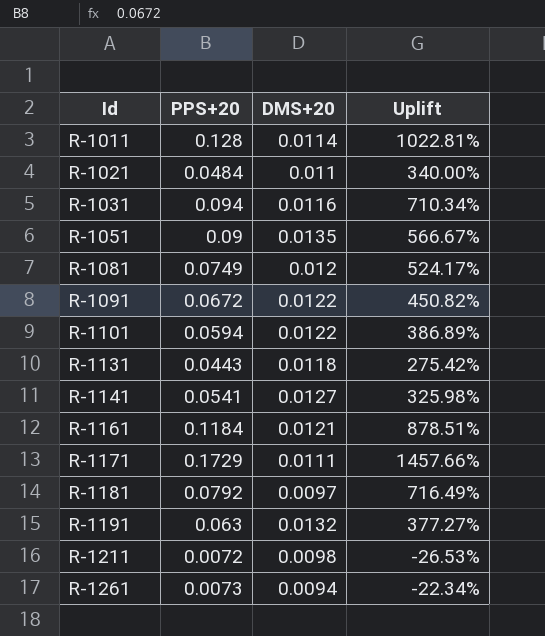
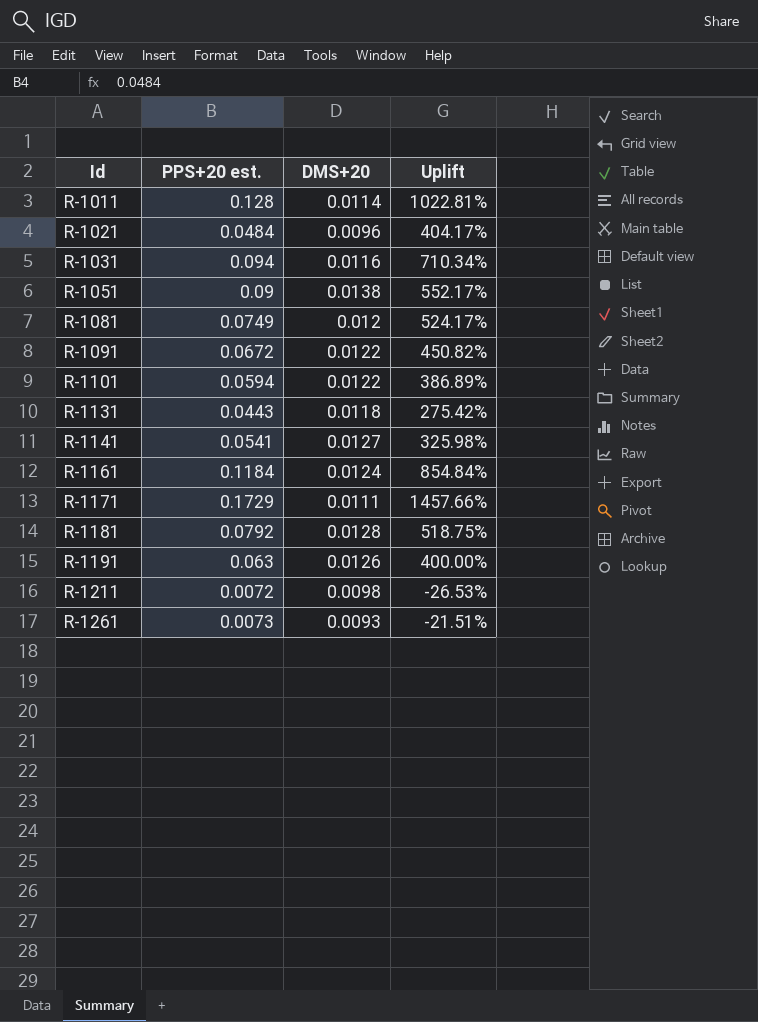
column name: PPS+20 -> PPS+20 est.
R-1021 | DMS+20: 0.011 -> 0.0096
R-1021 | Uplift: 340.00% -> 404.17%
R-1051 | DMS+20: 0.0135 -> 0.0138
R-1051 | Uplift: 566.67% -> 552.17%
R-1161 | DMS+20: 0.0121 -> 0.0124
R-1161 | Uplift: 878.51% -> 854.84%
R-1181 | DMS+20: 0.0097 -> 0.0128
R-1181 | Uplift: 716.49% -> 518.75%
R-1191 | DMS+20: 0.0132 -> 0.0126
R-1191 | Uplift: 377.27% -> 400.00%
R-1261 | DMS+20: 0.0094 -> 0.0093
R-1261 | Uplift: -22.34% -> -21.51%

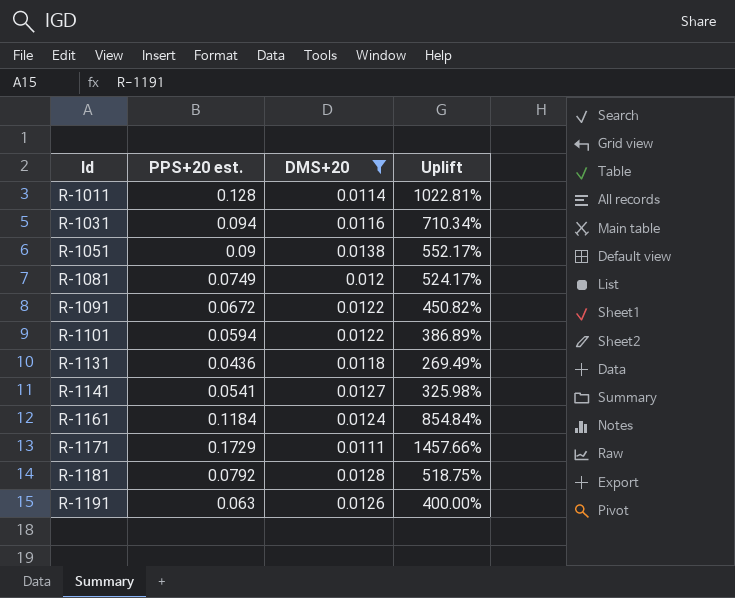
filter: none -> DMS+20 >= 0.0111
R-1131 | PPS+20 est.: 0.0443 -> 0.0436
R-1131 | Uplift: 275.42% -> 269.49%

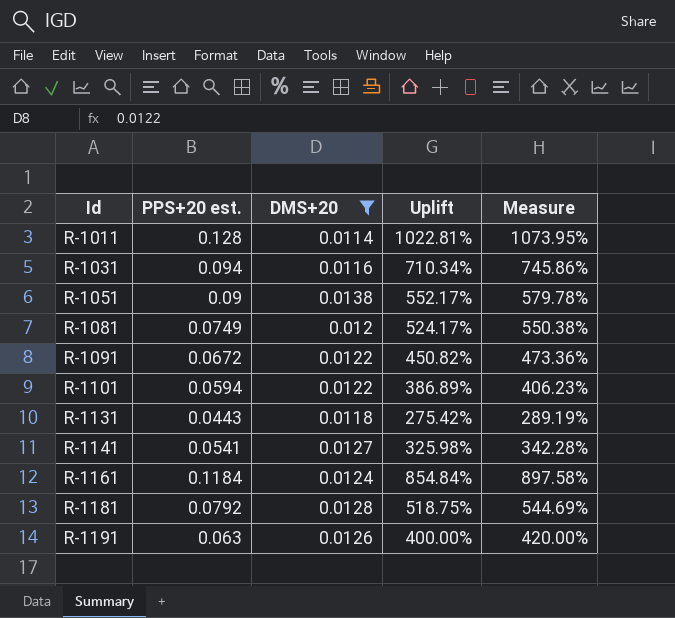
column Measure | formula: none -> [Uplift] * 1.05
row R-1171: 0.1729 | 0.0111 | 1457.66% -> none
R-1131 | PPS+20 est.: 0.0436 -> 0.0443
R-1131 | Uplift: 269.49% -> 275.42%

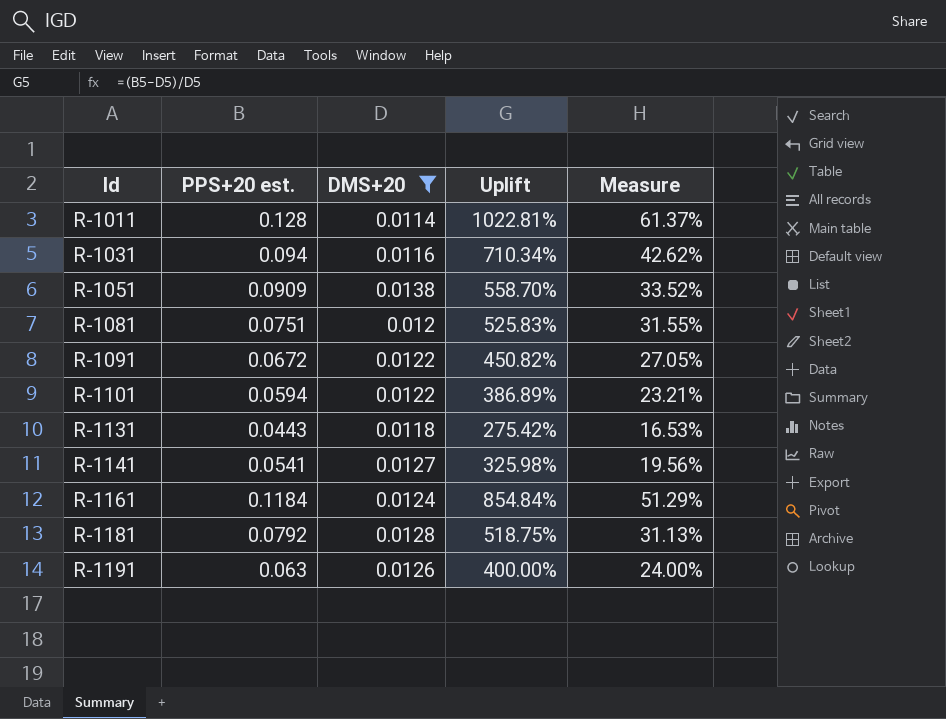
column Measure | formula: [Uplift] * 1.05 -> [Uplift] * 0.06
R-1051 | PPS+20 est.: 0.09 -> 0.0909
R-1051 | Uplift: 552.17% -> 558.70%
R-1081 | PPS+20 est.: 0.0749 -> 0.0751
R-1081 | Uplift: 524.17% -> 525.83%

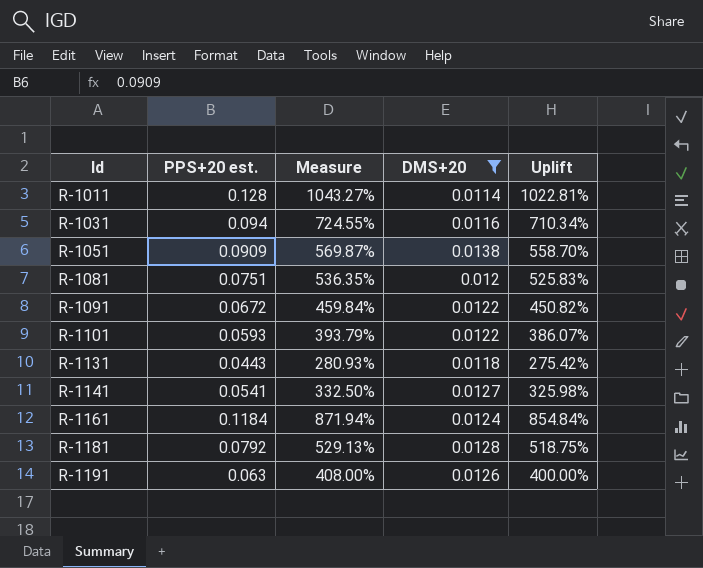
column Measure | formula: [Uplift] * 0.06 -> [Uplift] * 1.02
column Measure | position: 5 -> 3
R-1101 | PPS+20 est.: 0.0594 -> 0.0593
R-1101 | Uplift: 386.89% -> 386.07%

